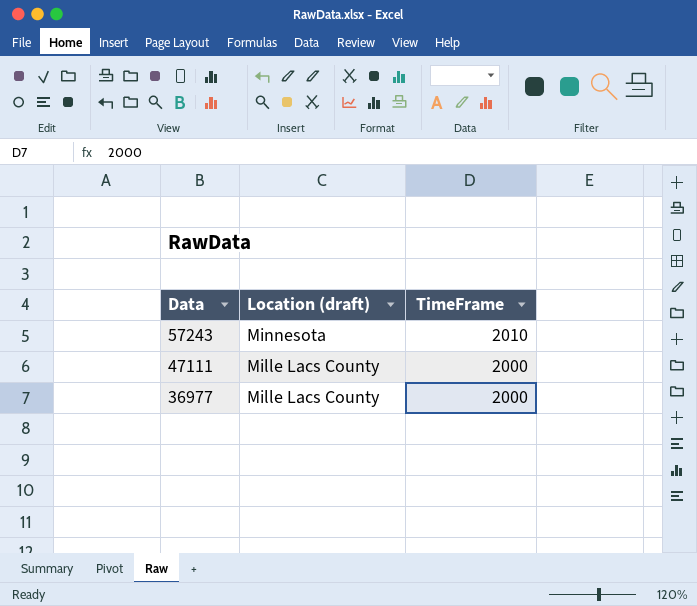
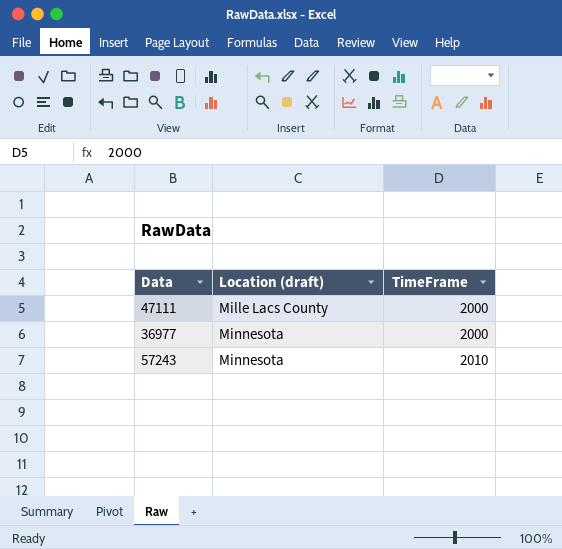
row order: Data descending -> Location (draft) ascending
36977 | Location (draft): Mille Lacs County -> Minnesota

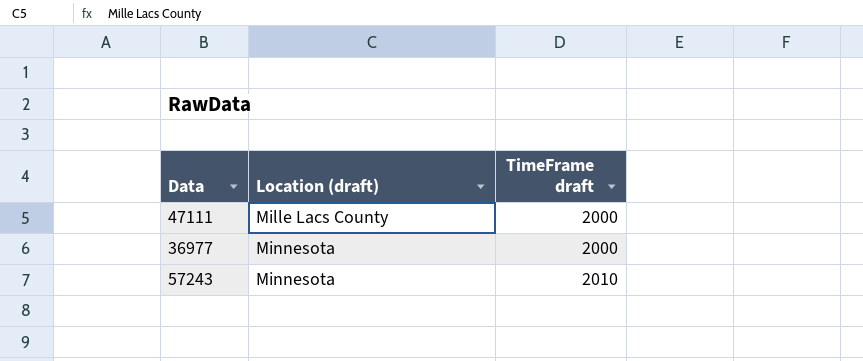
column name: TimeFrame -> TimeFrame draft

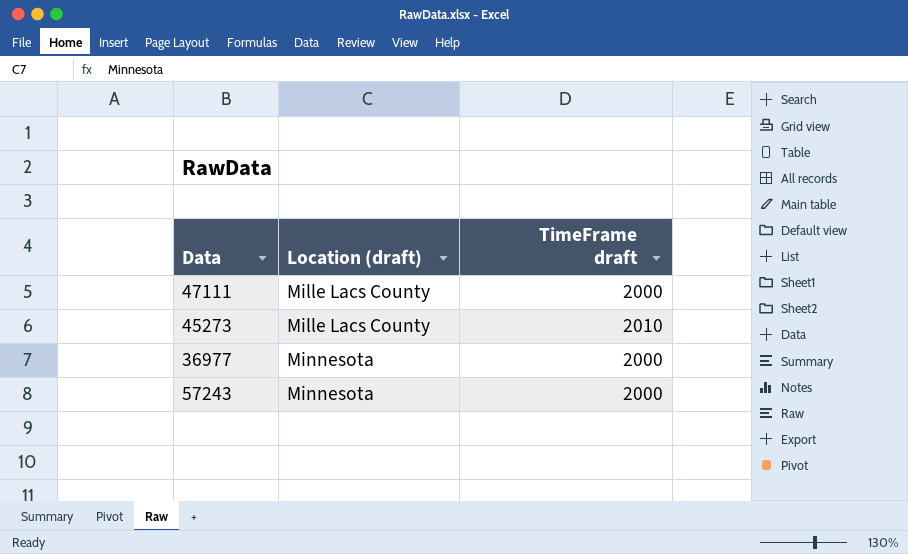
row 45273: none -> Mille Lacs County | 2010
57243 | TimeFrame draft: 2010 -> 2000

